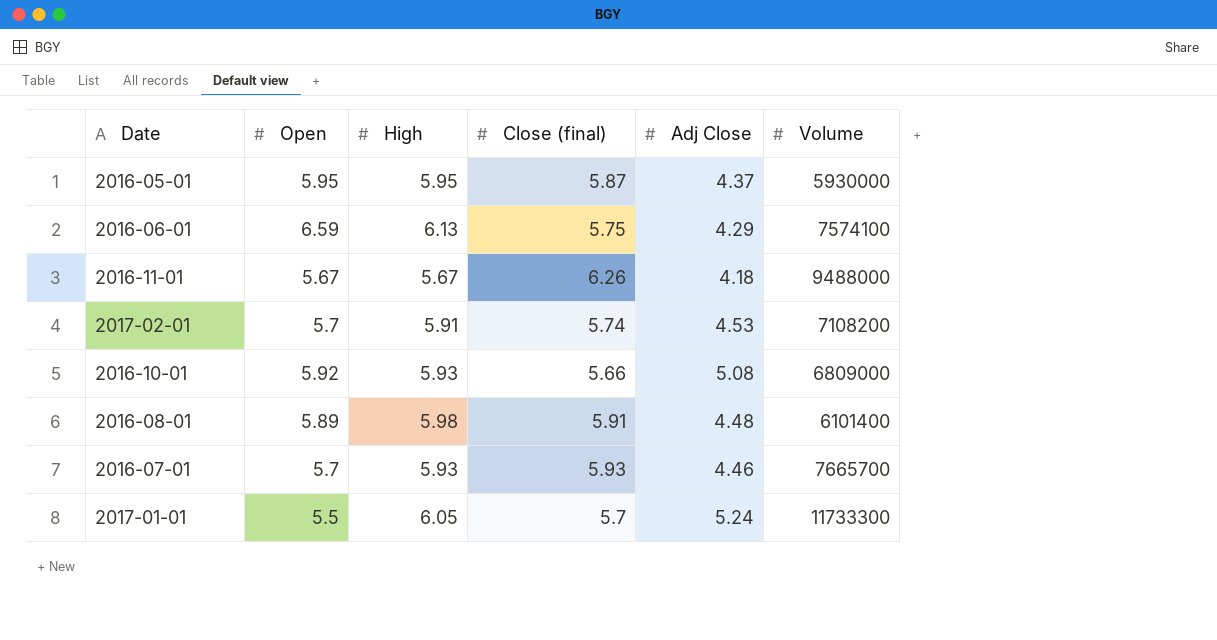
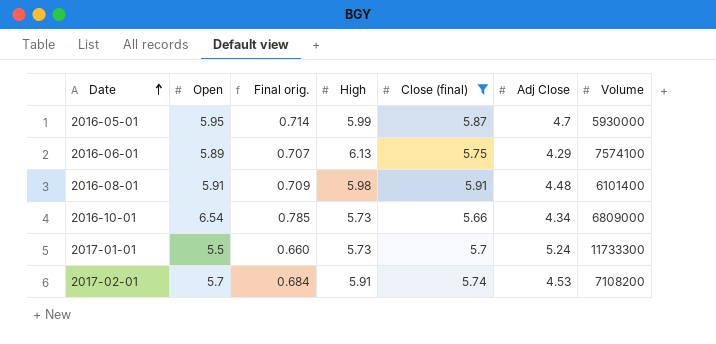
filter: none -> Close (final) <= 5.91
row order: none -> Date ascending
column Final orig. | formula: none -> [Open] * 0.12
2016-05-01 | High: 5.95 -> 5.99
2016-05-01 | Adj Close: 4.37 -> 4.7
2016-06-01 | Open: 6.59 -> 5.89
2016-08-01 | Open: 5.89 -> 5.91
2016-10-01 | Open: 5.92 -> 6.54
2016-10-01 | High: 5.93 -> 5.73
2016-10-01 | Adj Close: 5.08 -> 4.34
2017-01-01 | High: 6.05 -> 5.73

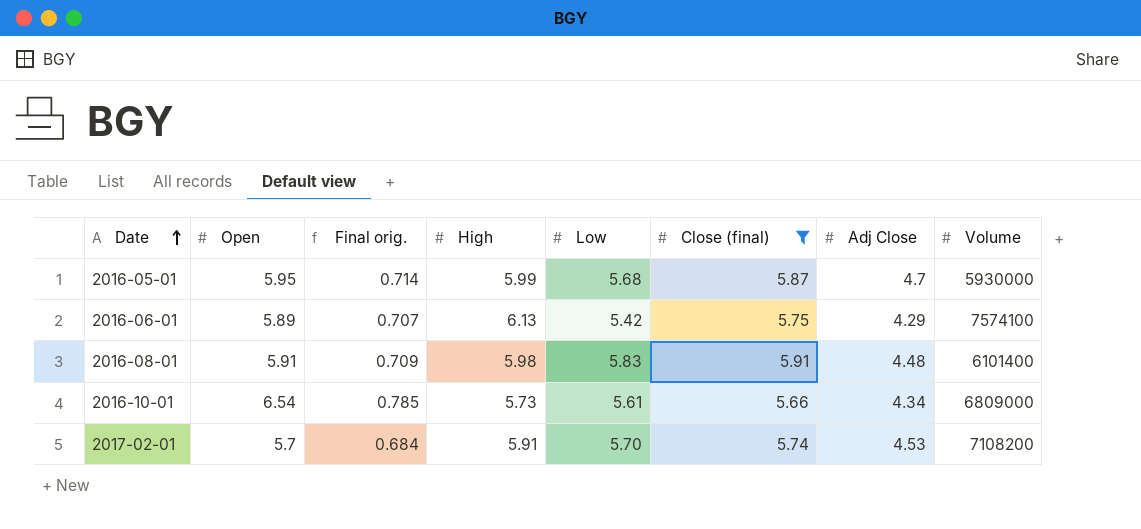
column Low | position: none -> 5
row 2017-01-01: 5.5 | 0.660 | 5.73 | 5.7 | 5.24 | 11733300 -> none

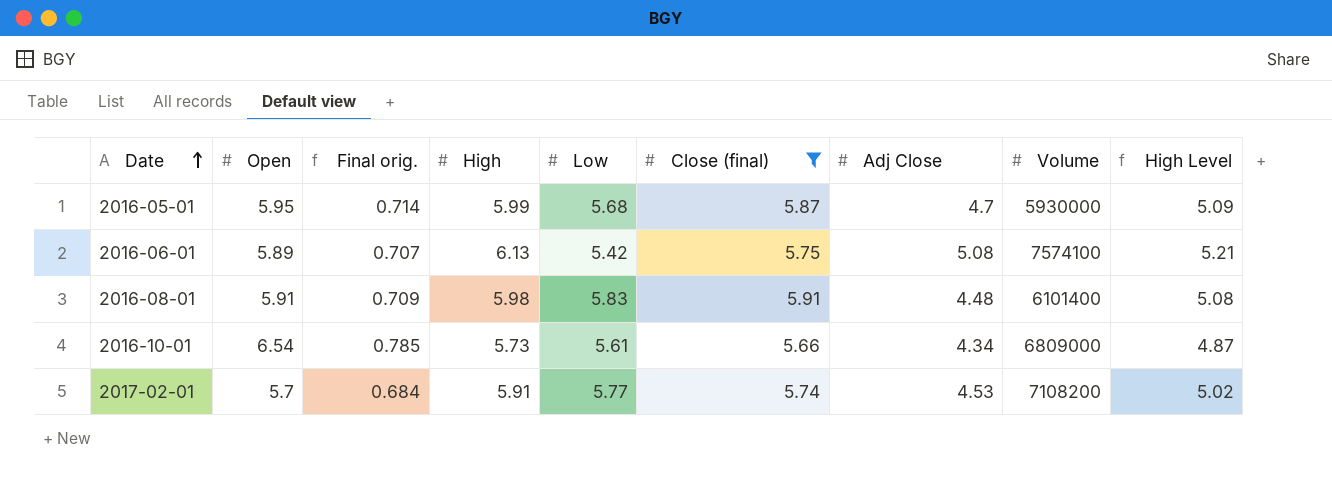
column High Level | formula: none -> [High] * 0.85
2016-06-01 | Adj Close: 4.29 -> 5.08
2017-02-01 | Low: 5.70 -> 5.77

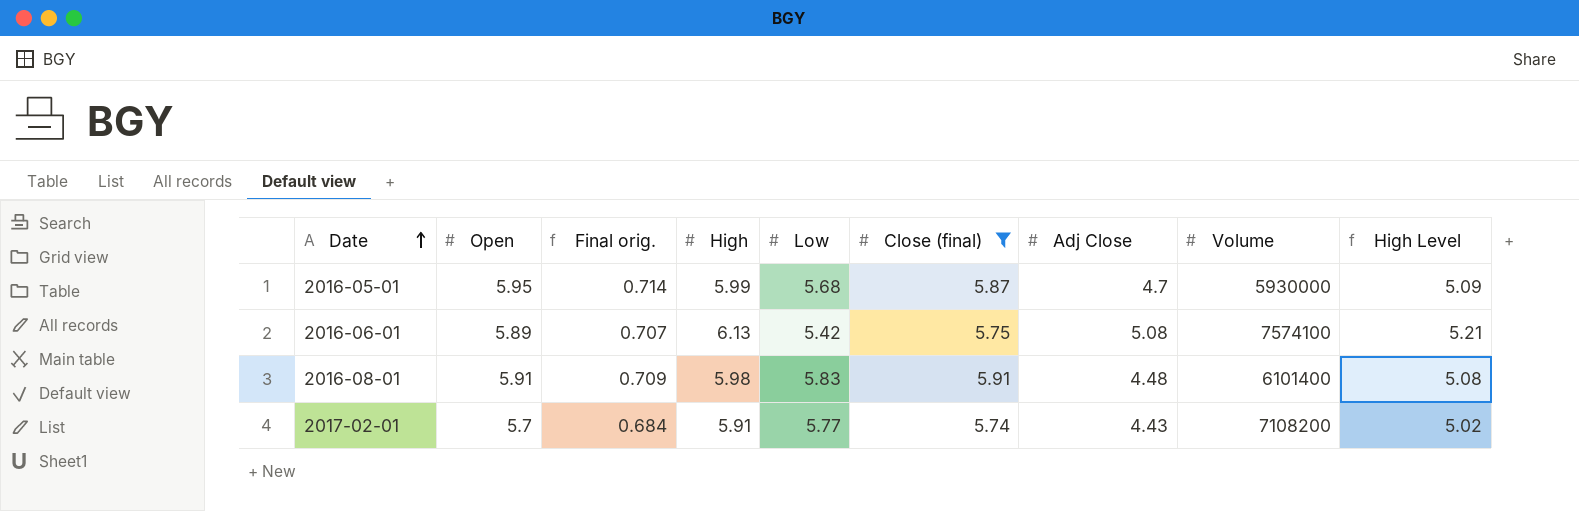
row 2016-10-01: 6.54 | 0.785 | 5.73 | 5.61 | 5.66 | 4.34 | 6809000 | 4.87 -> none
2017-02-01 | Adj Close: 4.53 -> 4.43

